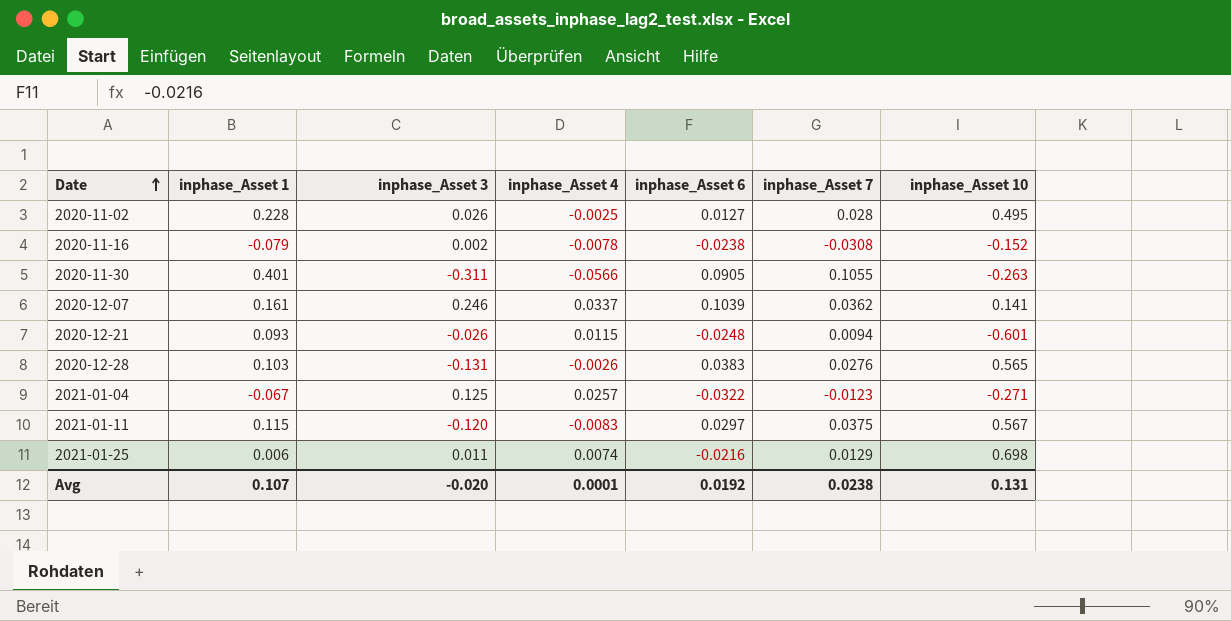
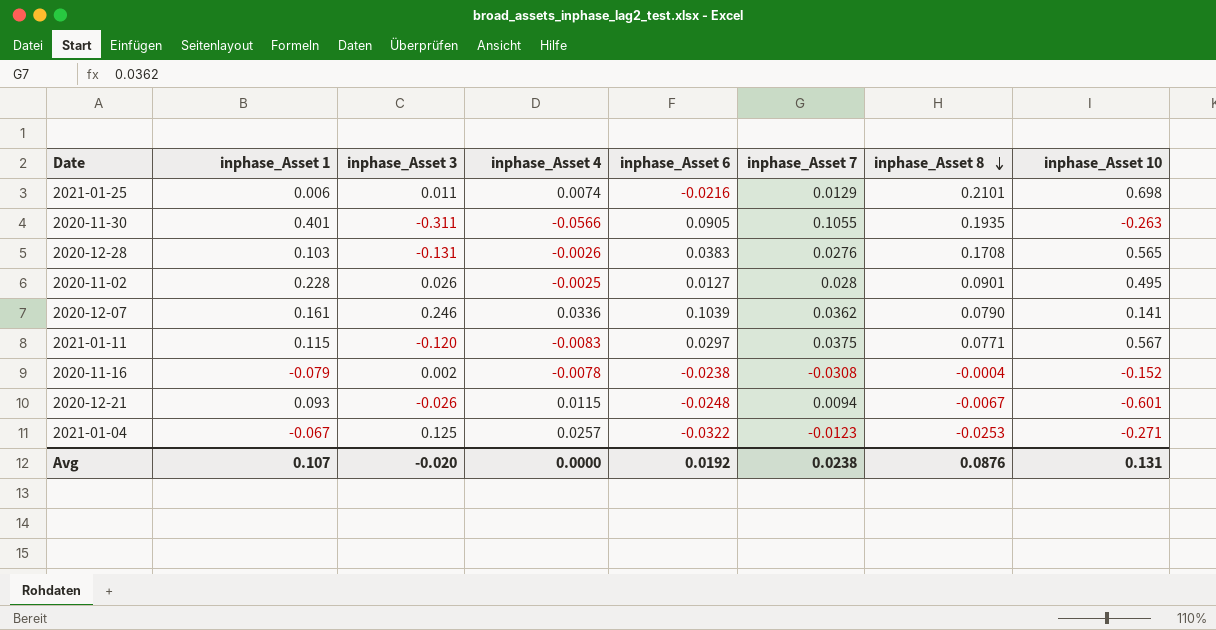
row order: Date ascending -> inphase_Asset 8 descending
column inphase_Asset 8 | position: none -> 7
2020-12-07 | inphase_Asset 4: 0.0337 -> 0.0336
Avg | inphase_Asset 4: 0.0001 -> 0.0000

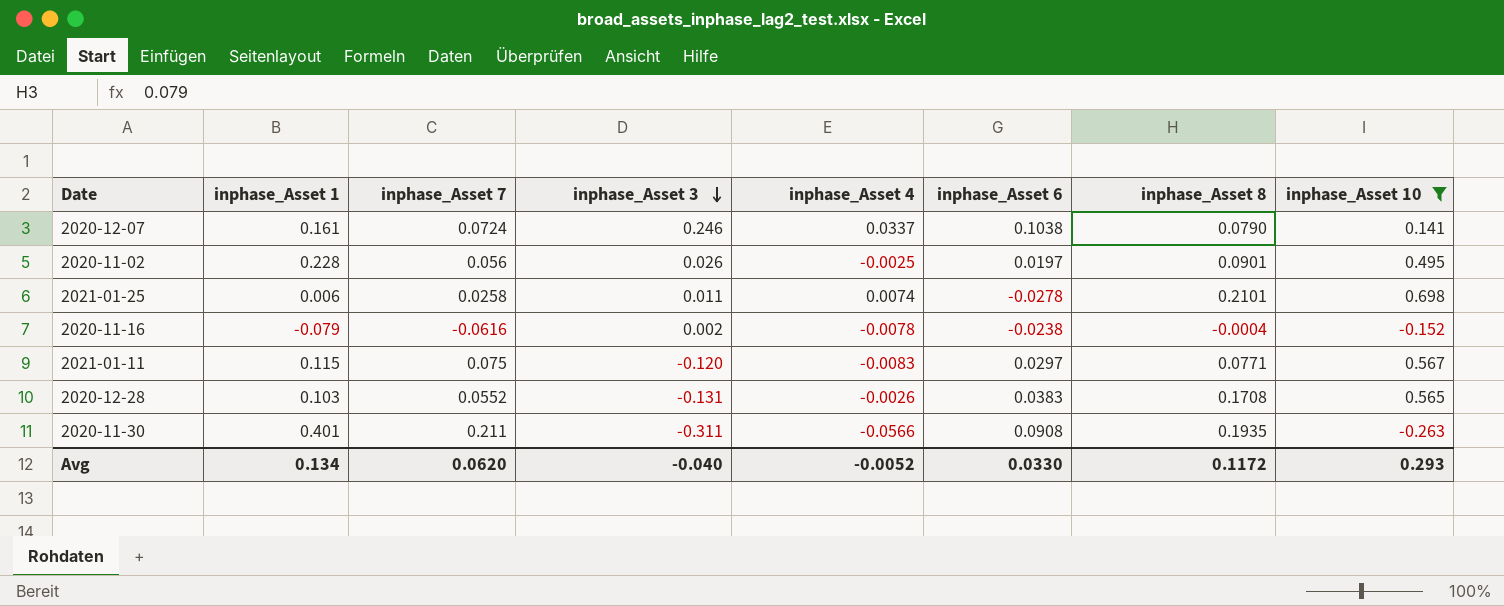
filter: none -> inphase_Asset 10 >= -0.263
row order: inphase_Asset 8 descending -> inphase_Asset 3 descending
column inphase_Asset 7 | position: 6 -> 3
2020-12-07 | inphase_Asset 7: 0.0362 -> 0.0724
2020-12-07 | inphase_Asset 4: 0.0336 -> 0.0337
2020-12-07 | inphase_Asset 6: 0.1039 -> 0.1038
2020-11-02 | inphase_Asset 7: 0.028 -> 0.056
2020-11-02 | inphase_Asset 6: 0.0127 -> 0.0197
2021-01-25 | inphase_Asset 7: 0.0129 -> 0.0258
2021-01-25 | inphase_Asset 6: -0.0216 -> -0.0278
2020-11-16 | inphase_Asset 7: -0.0308 -> -0.0616
2021-01-11 | inphase_Asset 7: 0.0375 -> 0.075
2020-12-28 | inphase_Asset 7: 0.0276 -> 0.0552
2020-11-30 | inphase_Asset 7: 0.1055 -> 0.211
2020-11-30 | inphase_Asset 6: 0.0905 -> 0.0908
Avg | inphase_Asset 1: 0.107 -> 0.134
Avg | inphase_Asset 7: 0.0238 -> 0.0620
Avg | inphase_Asset 3: -0.020 -> -0.040
Avg | inphase_Asset 4: 0.0000 -> -0.0052
Avg | inphase_Asset 6: 0.0192 -> 0.0330
Avg | inphase_Asset 8: 0.0876 -> 0.1172
Avg | inphase_Asset 10: 0.131 -> 0.293

